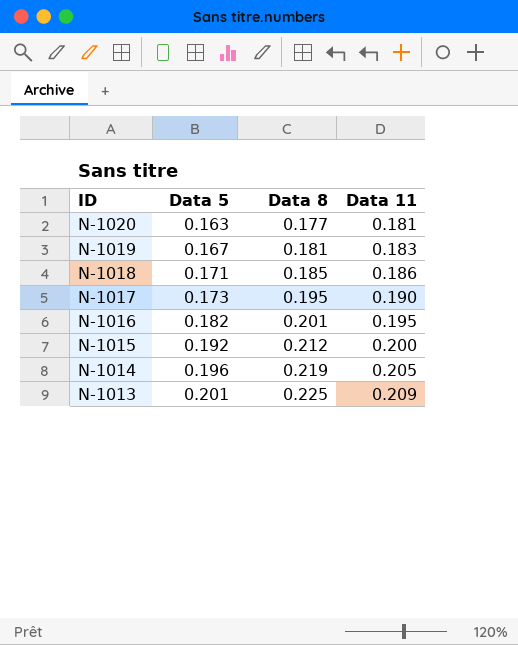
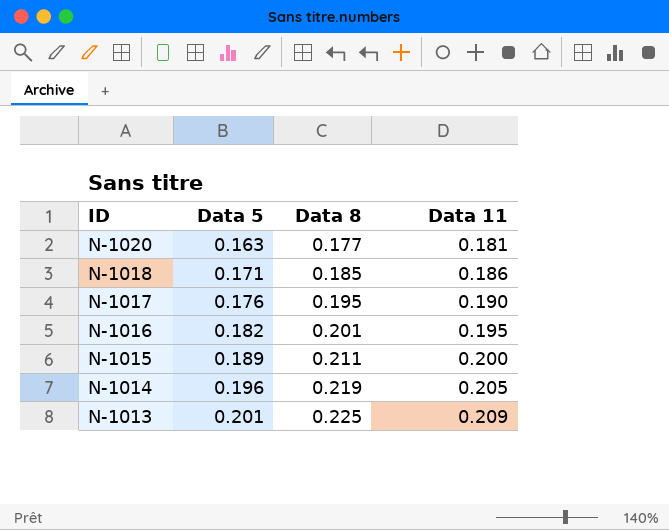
row N-1019: 0.167 | 0.181 | 0.183 -> none
N-1017 | Data 5: 0.173 -> 0.176
N-1015 | Data 5: 0.192 -> 0.189
N-1015 | Data 8: 0.212 -> 0.211

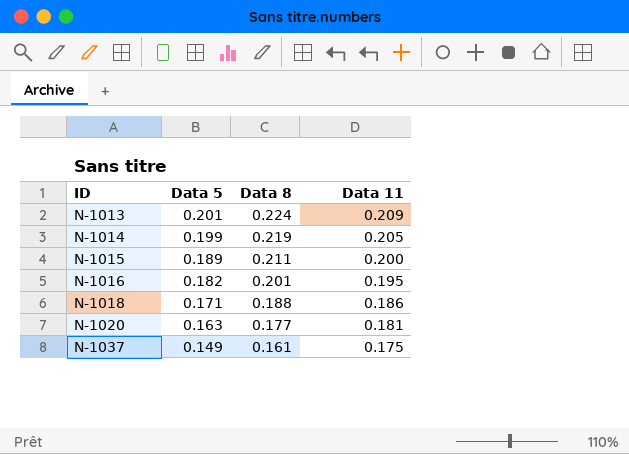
row order: ID descending -> ID ascending
row N-1017: 0.176 | 0.195 | 0.190 -> none
N-1013 | Data 8: 0.225 -> 0.224
N-1014 | Data 5: 0.196 -> 0.199
N-1018 | Data 8: 0.185 -> 0.188
row N-1037: none -> 0.149 | 0.161 | 0.175

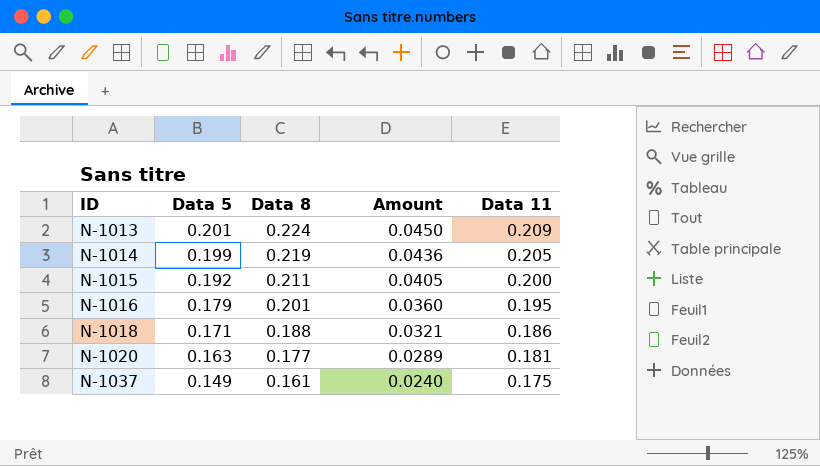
column Amount | formula: none -> [Data 5] * [Data 8]
N-1015 | Data 5: 0.189 -> 0.192
N-1016 | Data 5: 0.182 -> 0.179

